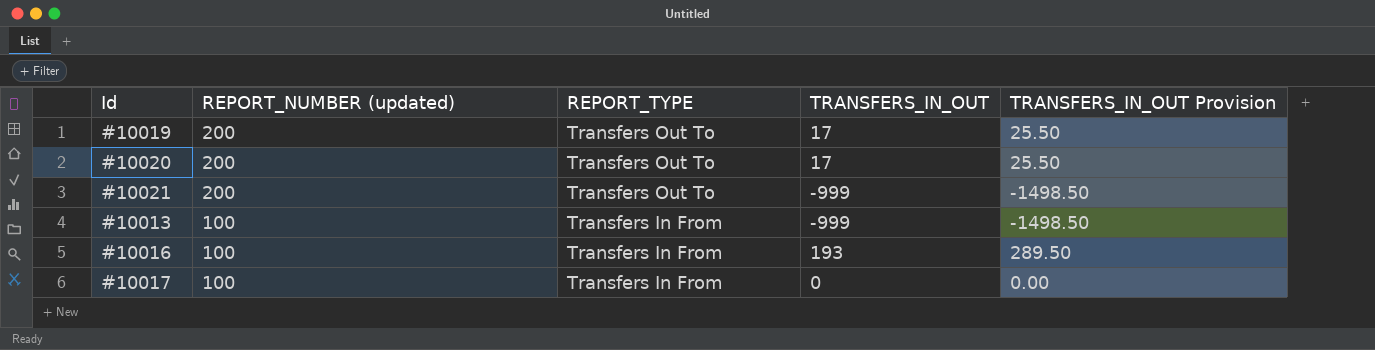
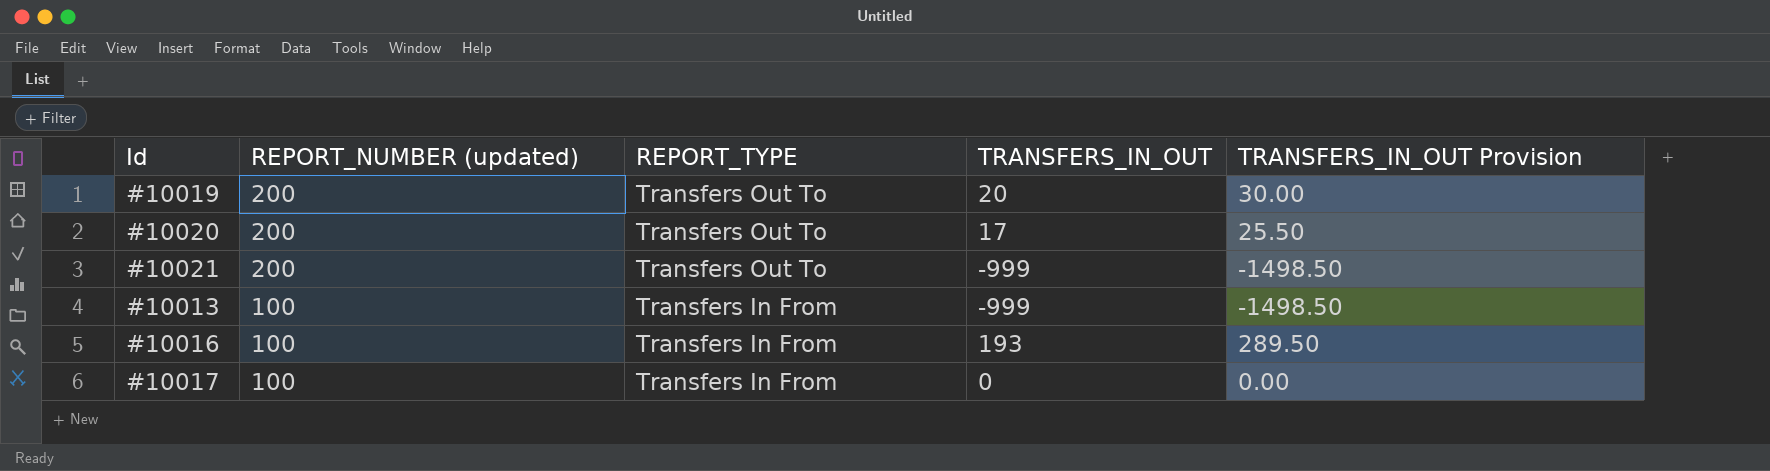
#10019 | TRANSFERS_IN_OUT: 17 -> 20
#10019 | TRANSFERS_IN_OUT Provision: 25.50 -> 30.00

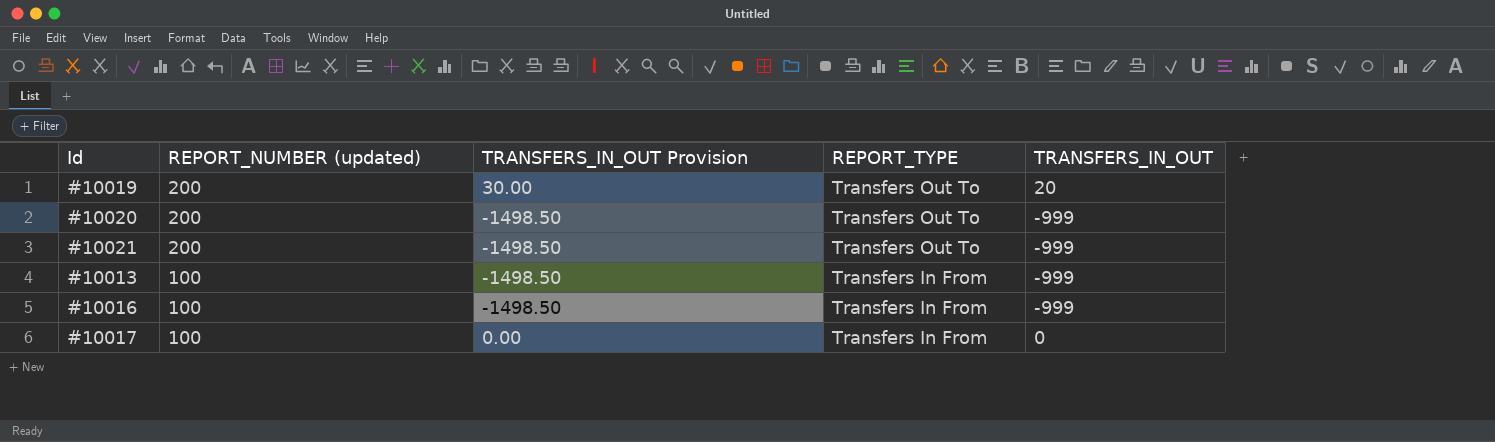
column TRANSFERS_IN_OUT Provision | position: 5 -> 3
#10020 | TRANSFERS_IN_OUT Provision: 25.50 -> -1498.50
#10020 | TRANSFERS_IN_OUT: 17 -> -999
#10016 | TRANSFERS_IN_OUT Provision: 289.50 -> -1498.50
#10016 | TRANSFERS_IN_OUT: 193 -> -999

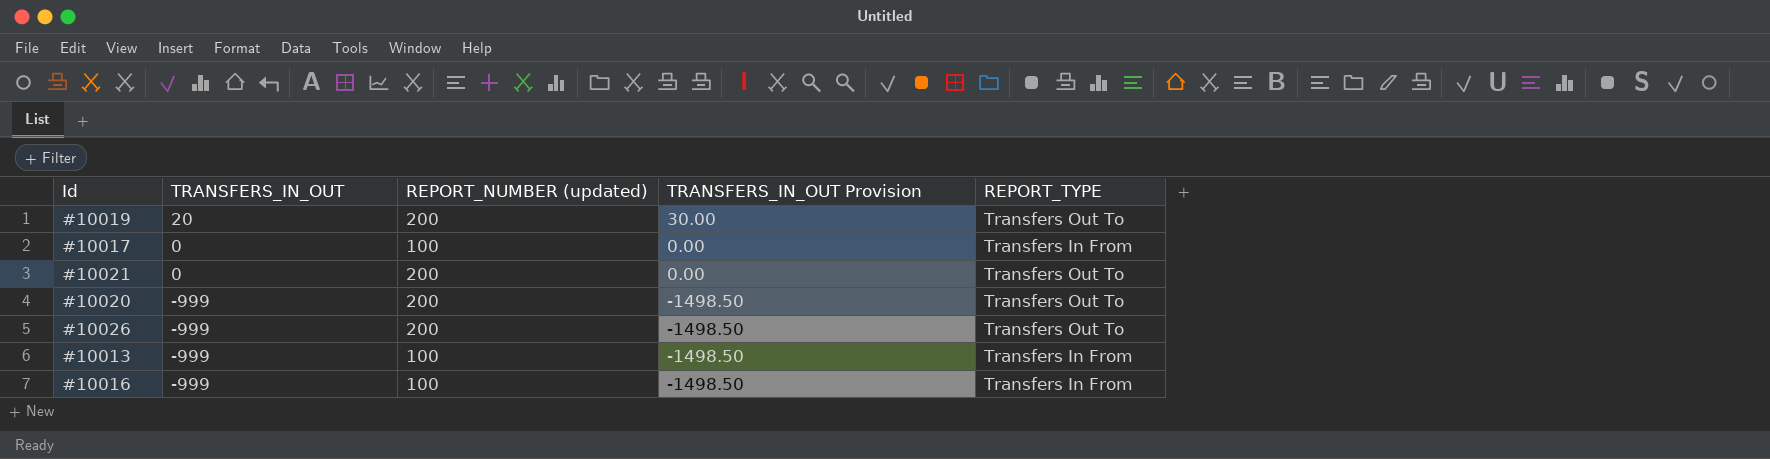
row order: REPORT_NUMBER (updated) descending -> TRANSFERS_IN_OUT descending
column TRANSFERS_IN_OUT | position: 5 -> 2
#10021 | TRANSFERS_IN_OUT: -999 -> 0
#10021 | TRANSFERS_IN_OUT Provision: -1498.50 -> 0.00
row #10026: none -> -999 | 200 | -1498.50 | Transfers Out To

